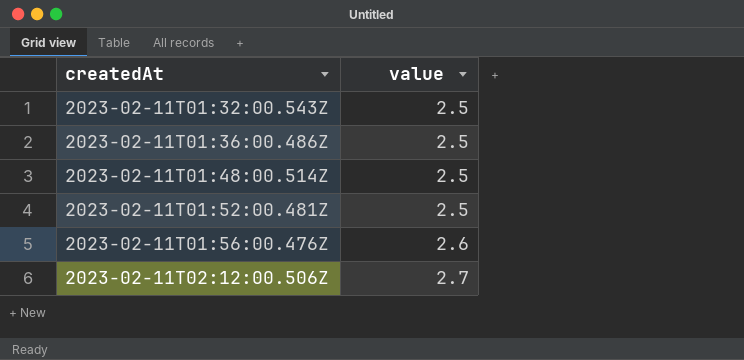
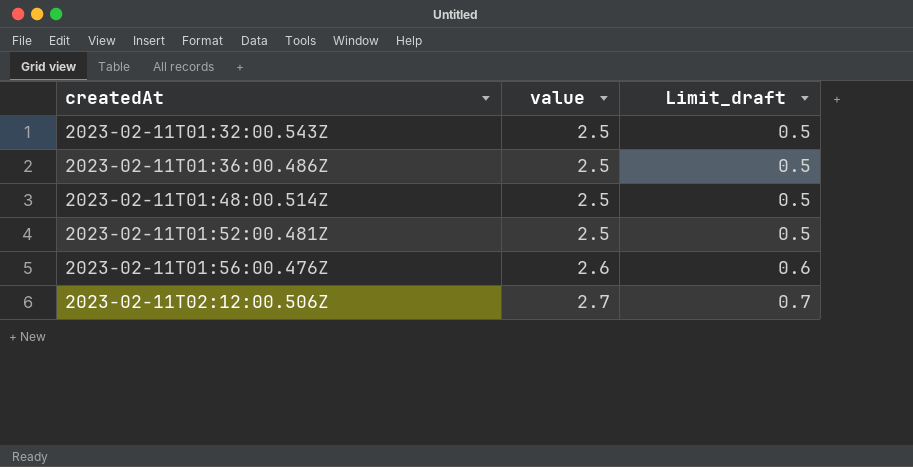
column Limit_draft | formula: none -> [value] - 2

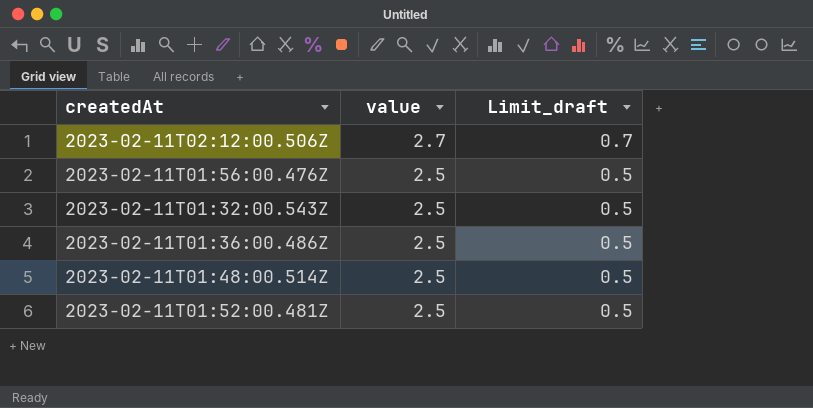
row order: createdAt ascending -> value descending
2023-02-11T01:56:00.476Z | value: 2.6 -> 2.5
2023-02-11T01:56:00.476Z | Limit_draft: 0.6 -> 0.5

